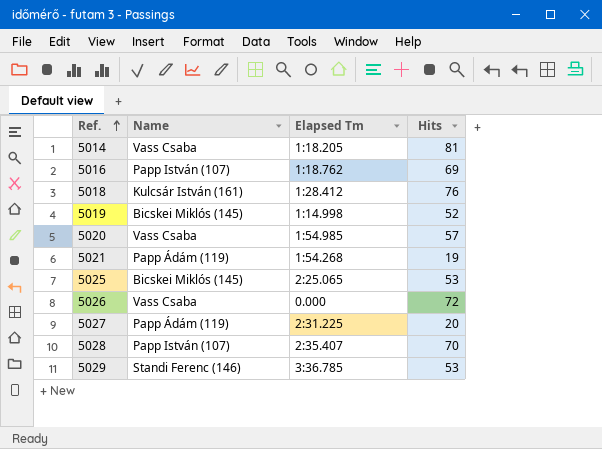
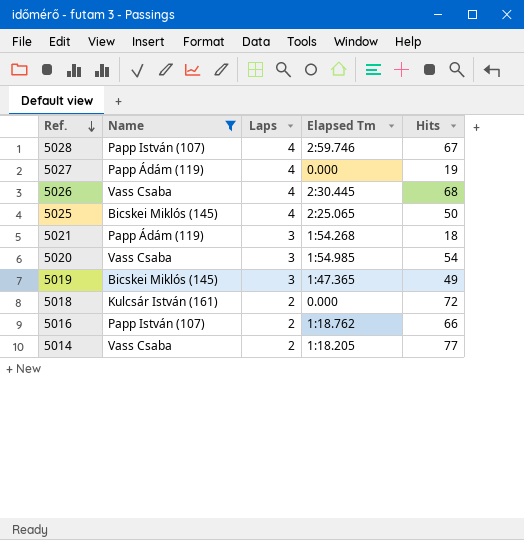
filter: none -> Name != Standi Ferenc (146)
row order: Ref. ascending -> Ref. descending
column Laps | position: none -> 3
5028 | Elapsed Tm: 2:35.407 -> 2:59.746
5028 | Hits: 70 -> 67
5027 | Elapsed Tm: 2:31.225 -> 0.000
5027 | Hits: 20 -> 19
5026 | Elapsed Tm: 0.000 -> 2:30.445
5026 | Hits: 72 -> 68
5025 | Hits: 53 -> 50
5021 | Hits: 19 -> 18
5020 | Hits: 57 -> 54
5019 | Elapsed Tm: 1:14.998 -> 1:47.365
5019 | Hits: 52 -> 49
5018 | Elapsed Tm: 1:28.412 -> 0.000
5018 | Hits: 76 -> 72
5016 | Hits: 69 -> 66
5014 | Hits: 81 -> 77

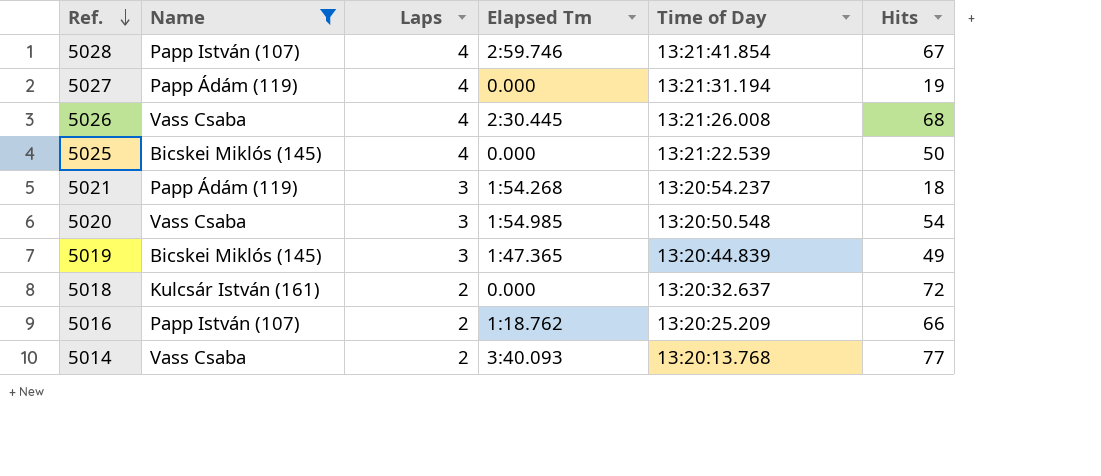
column Time of Day | position: none -> 5
5025 | Elapsed Tm: 2:25.065 -> 0.000
5014 | Elapsed Tm: 1:18.205 -> 3:40.093

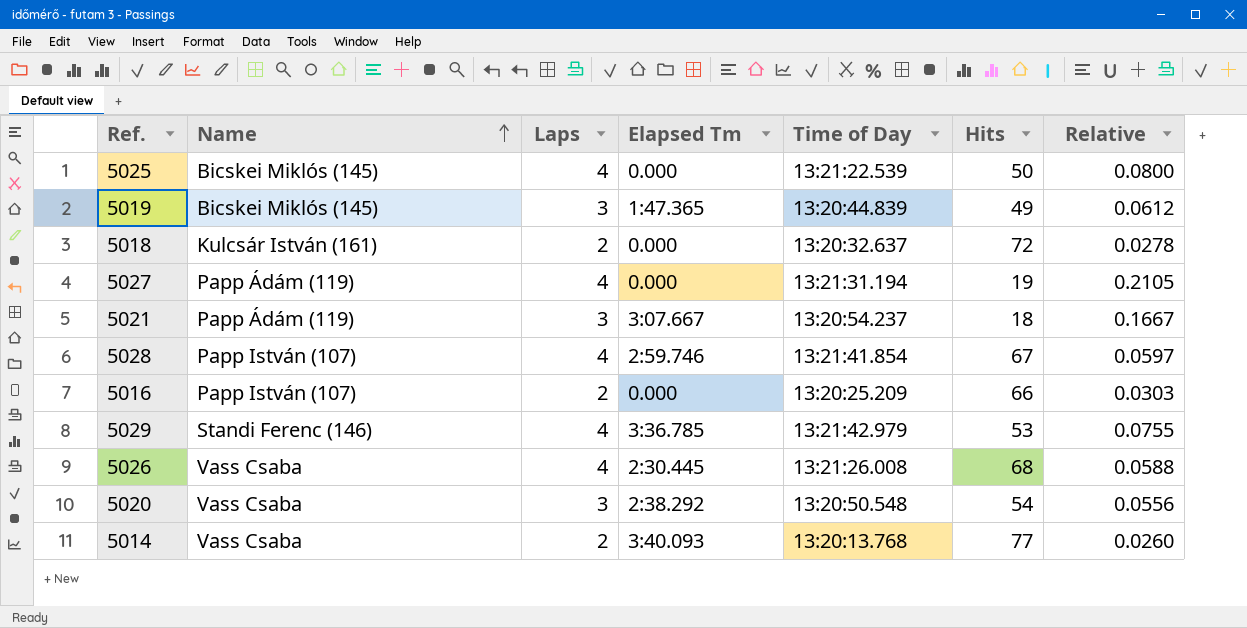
filter: Name != Standi Ferenc (146) -> none
row order: Ref. descending -> Name ascending
column Relative | formula: none -> [Laps] / [Hits]
5021 | Elapsed Tm: 1:54.268 -> 3:07.667
5016 | Elapsed Tm: 1:18.762 -> 0.000
5020 | Elapsed Tm: 1:54.985 -> 2:38.292

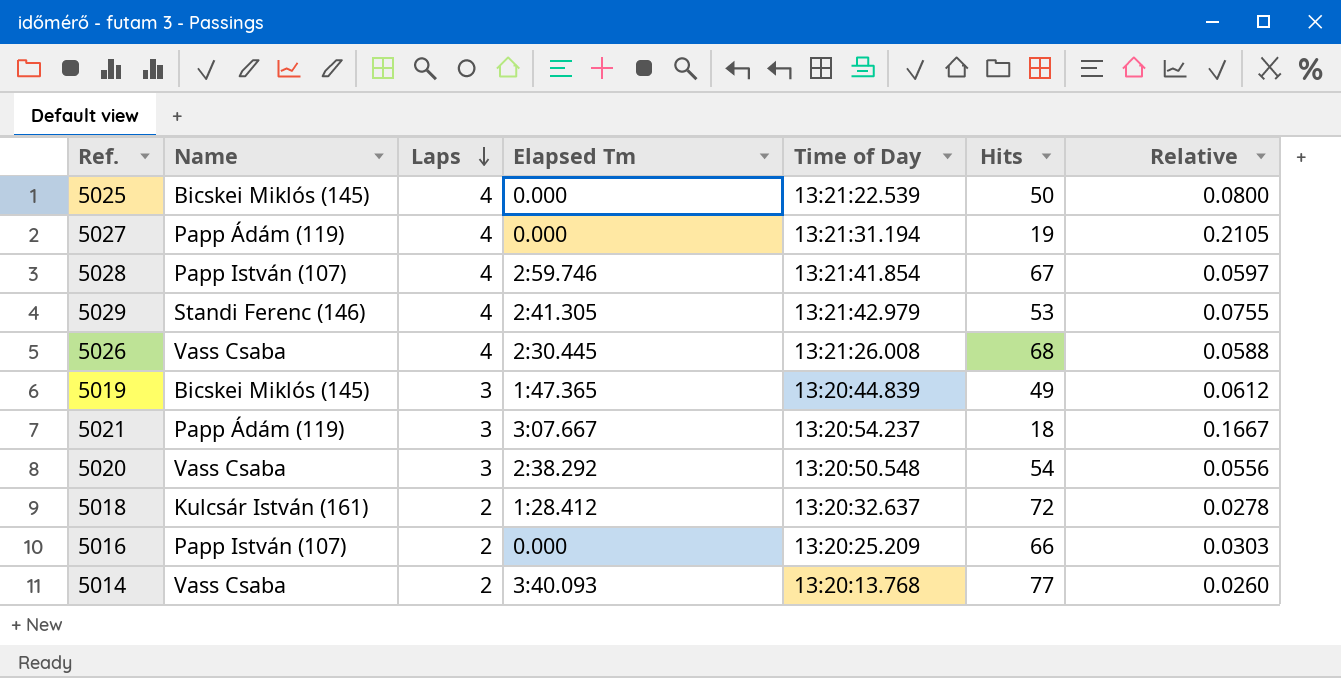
row order: Name ascending -> Laps descending
5029 | Elapsed Tm: 3:36.785 -> 2:41.305
5018 | Elapsed Tm: 0.000 -> 1:28.412

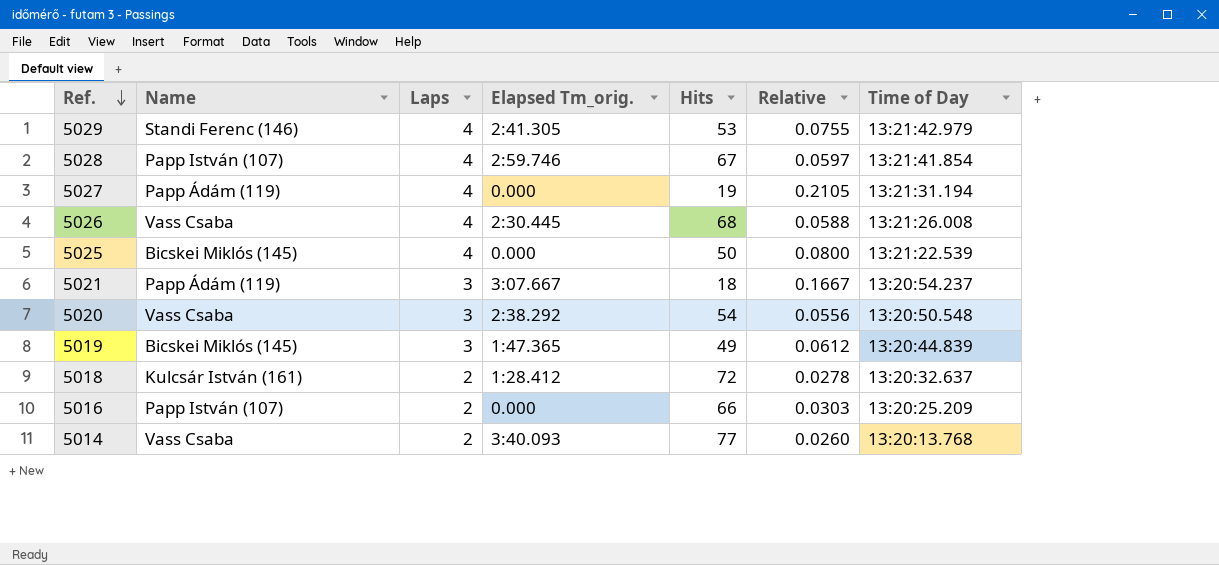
row order: Laps descending -> Ref. descending
column name: Elapsed Tm -> Elapsed Tm_orig.
column Time of Day | position: 5 -> 7

